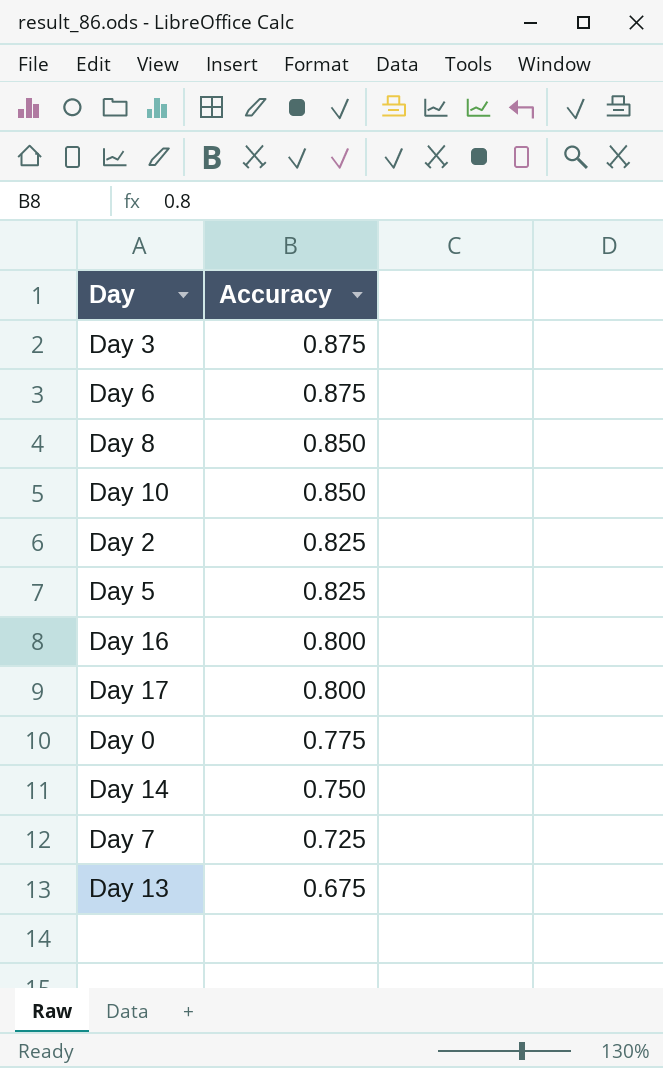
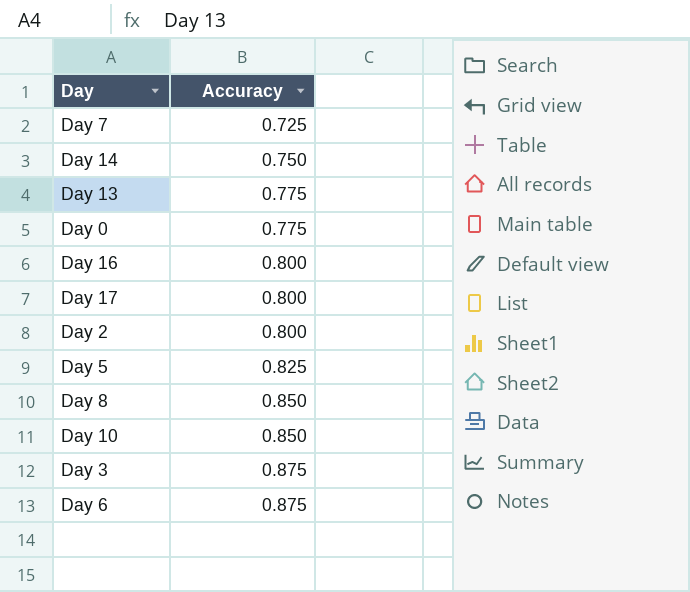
row order: Accuracy descending -> Accuracy ascending
Day 13 | Accuracy: 0.675 -> 0.775
Day 2 | Accuracy: 0.825 -> 0.800

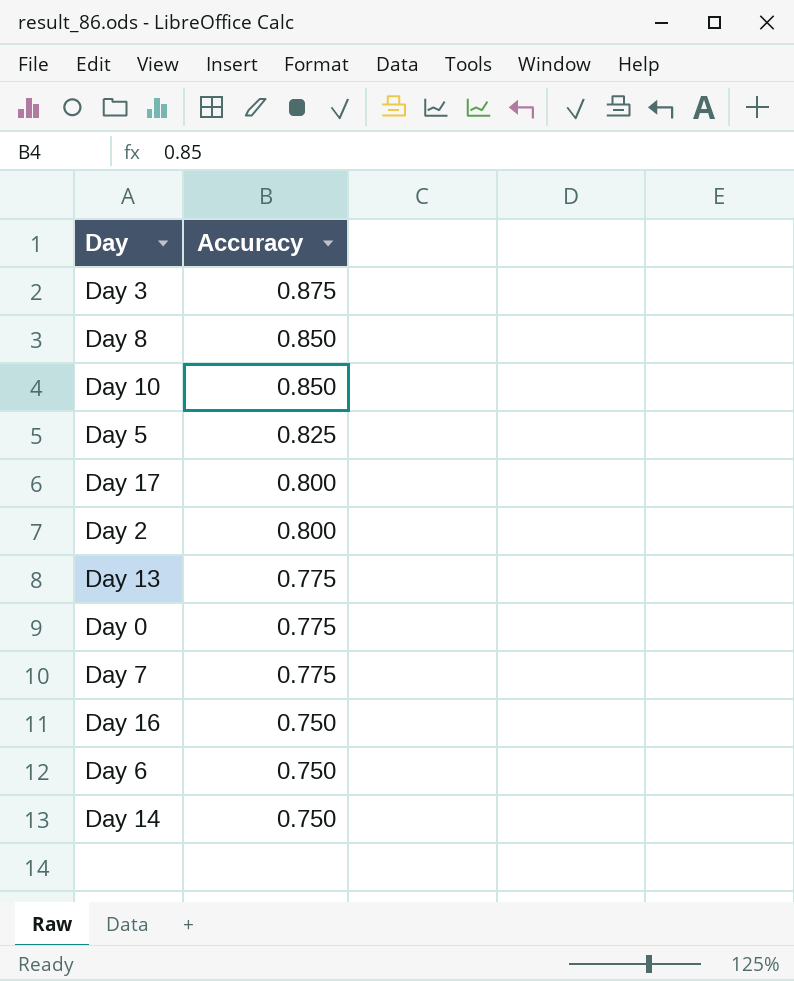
row order: Accuracy ascending -> Accuracy descending
Day 7 | Accuracy: 0.725 -> 0.775
Day 16 | Accuracy: 0.800 -> 0.750
Day 6 | Accuracy: 0.875 -> 0.750

